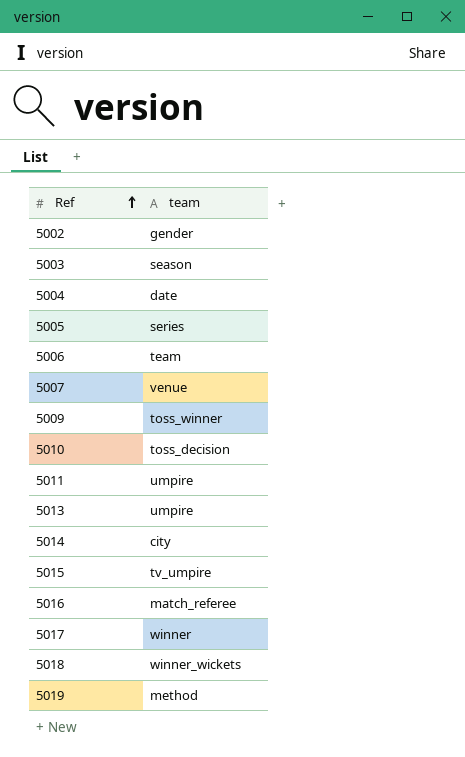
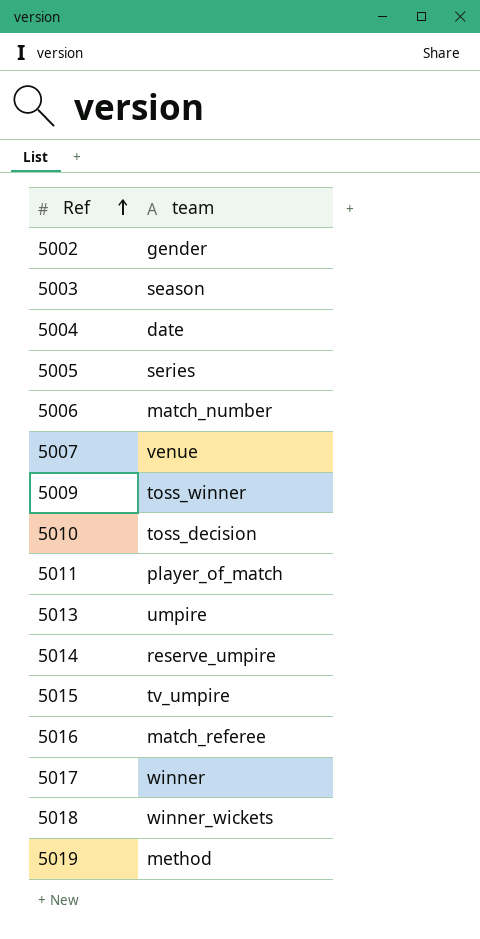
5006 | team: team -> match_number
5011 | team: umpire -> player_of_match
5014 | team: city -> reserve_umpire

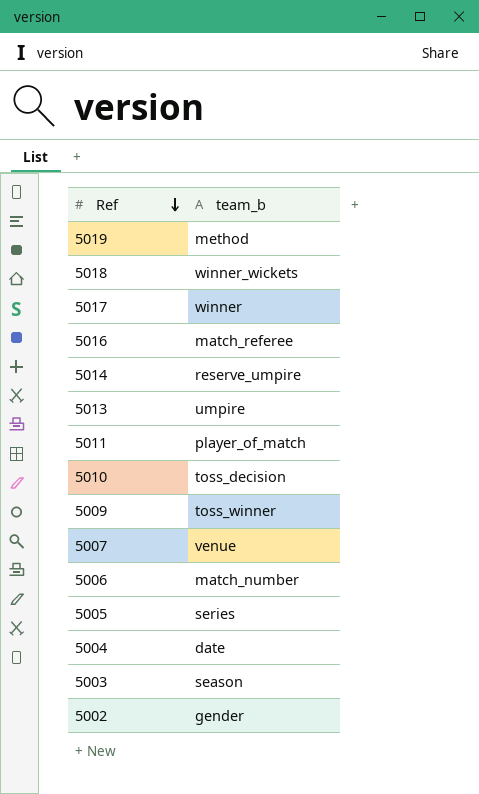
row order: Ref ascending -> Ref descending
column name: team -> team_b
row 5015: tv_umpire -> none

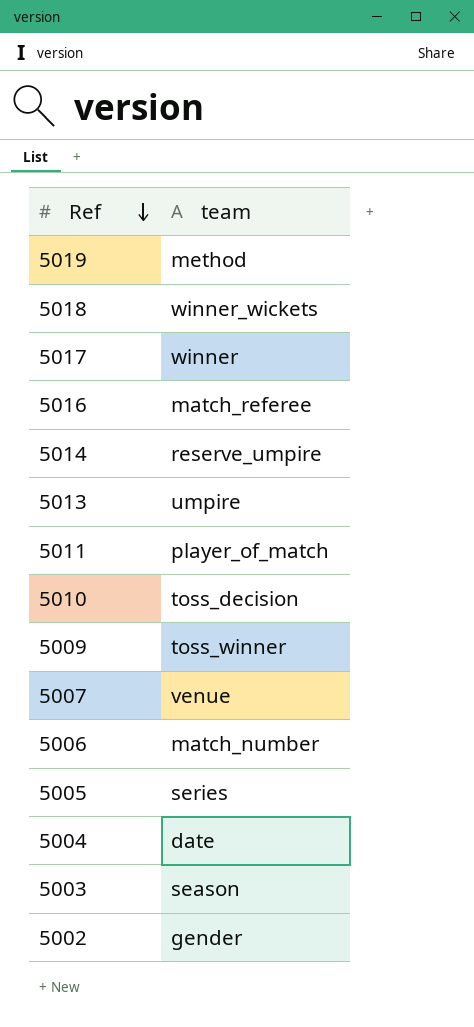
column name: team_b -> team

